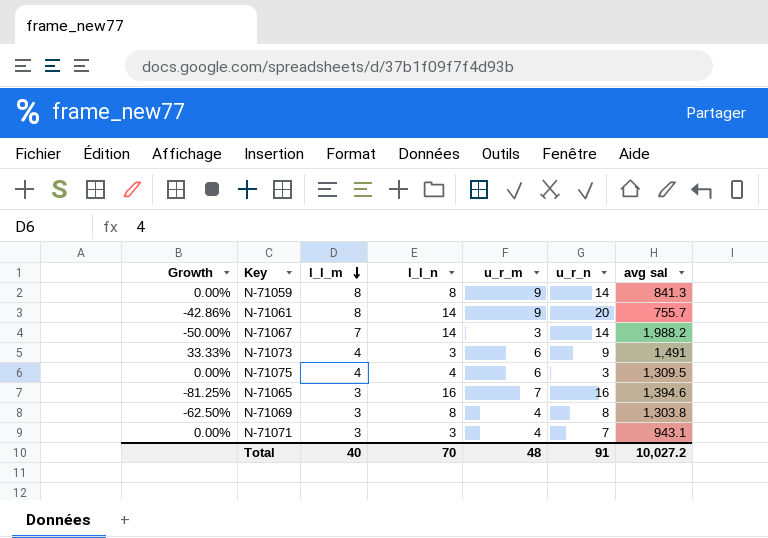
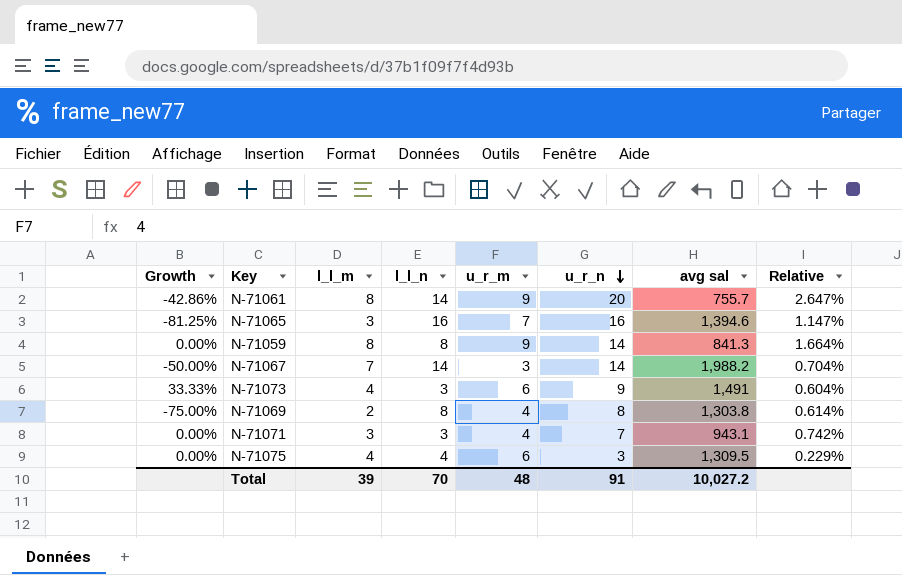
row order: l_l_m descending -> u_r_n descending
column Relative | formula: none -> [u_r_n] / [avg sal]
N-71069 | Growth: -62.50% -> -75.00%
N-71069 | l_l_m: 3 -> 2
Total | l_l_m: 40 -> 39

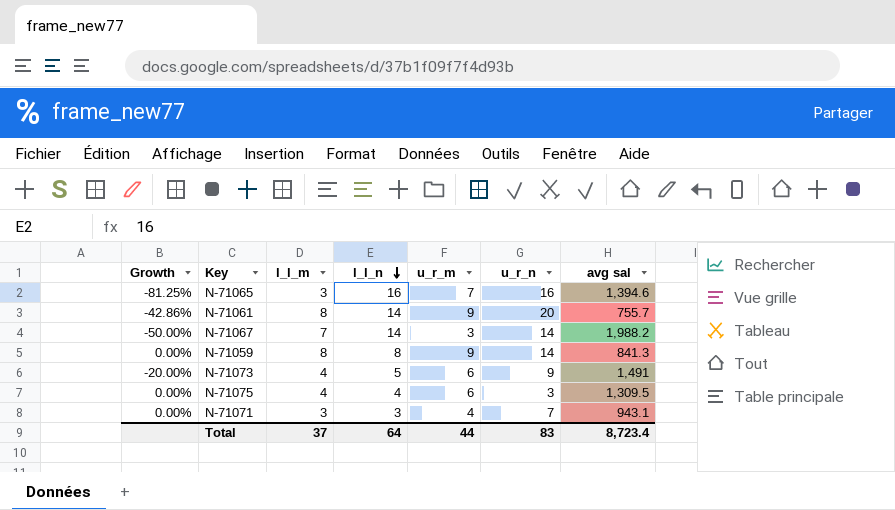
row order: u_r_n descending -> l_l_n descending
column Relative | formula: [u_r_n] / [avg sal] -> none
row N-71069: -75.00% | 2 | 8 | 4 | 8 | 1,303.8 | 0.614% -> none
N-71073 | Growth: 33.33% -> -20.00%
N-71073 | l_l_n: 3 -> 5
Total | l_l_m: 39 -> 37
Total | l_l_n: 70 -> 64
Total | u_r_m: 48 -> 44
Total | u_r_n: 91 -> 83
Total | avg sal: 10,027.2 -> 8,723.4

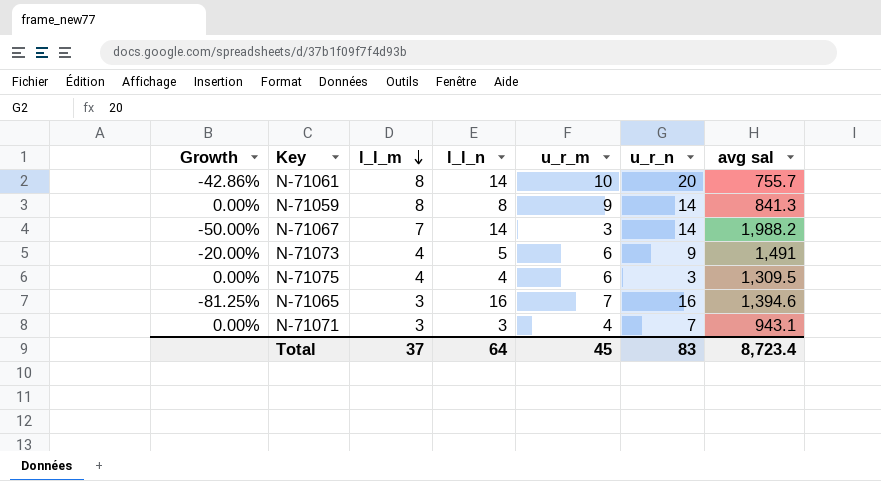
row order: l_l_n descending -> l_l_m descending
N-71061 | u_r_m: 9 -> 10
Total | u_r_m: 44 -> 45

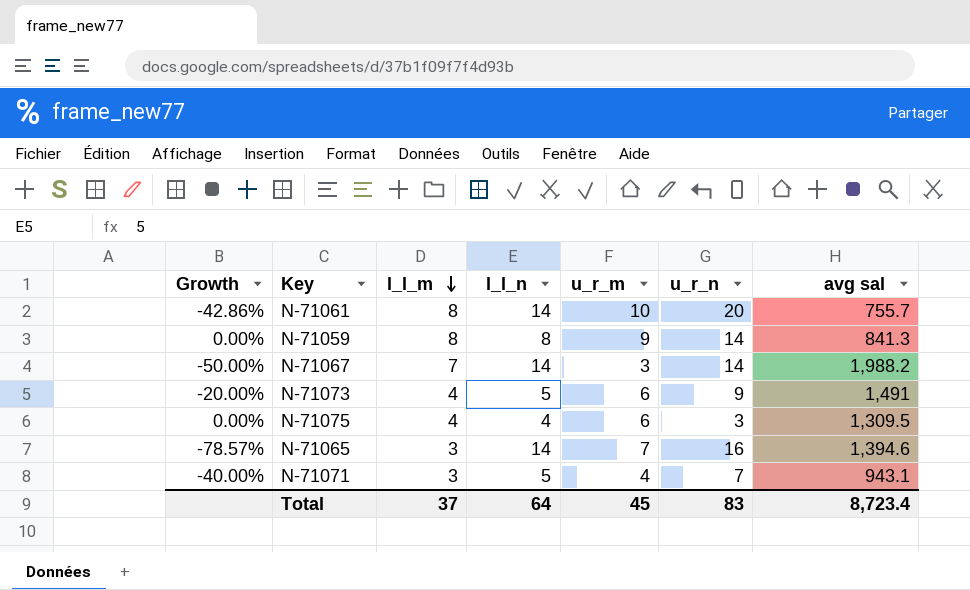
N-71065 | Growth: -81.25% -> -78.57%
N-71065 | l_l_n: 16 -> 14
N-71071 | Growth: 0.00% -> -40.00%
N-71071 | l_l_n: 3 -> 5

